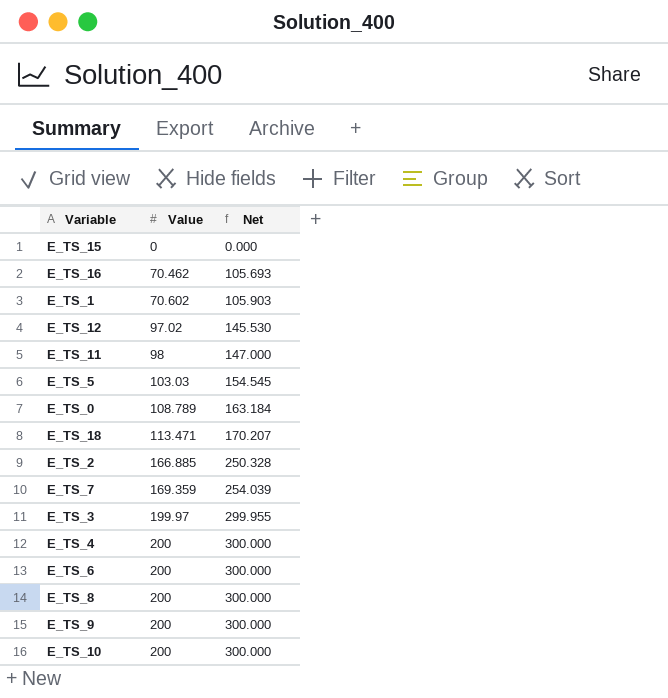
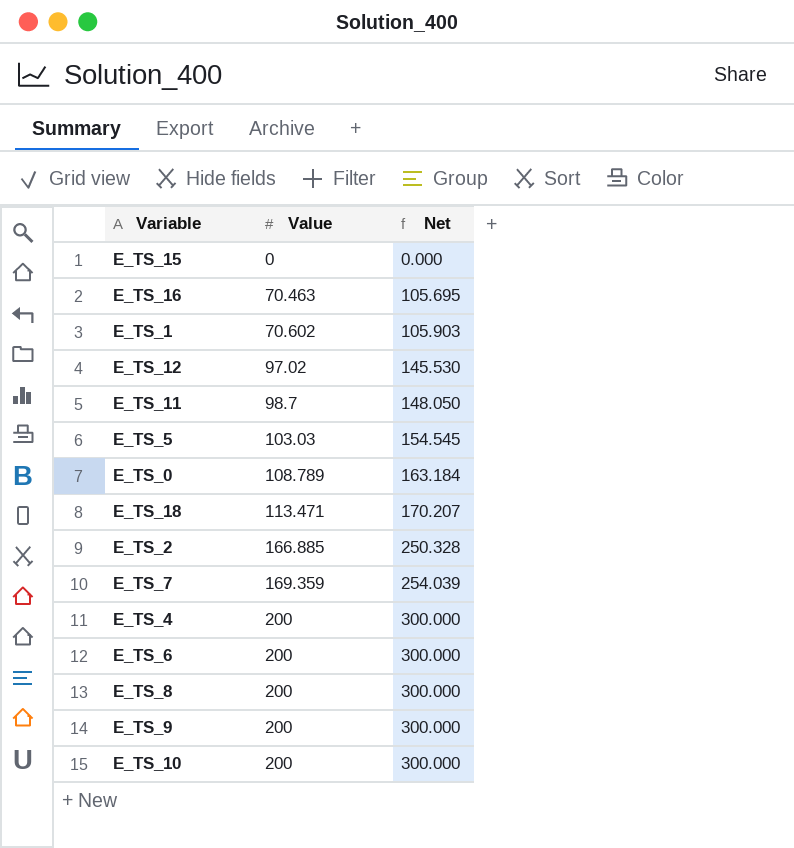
row E_TS_3: 199.97 | 299.955 -> none
E_TS_16 | Value: 70.462 -> 70.463
E_TS_16 | Net: 105.693 -> 105.695
E_TS_11 | Value: 98 -> 98.7
E_TS_11 | Net: 147.000 -> 148.050

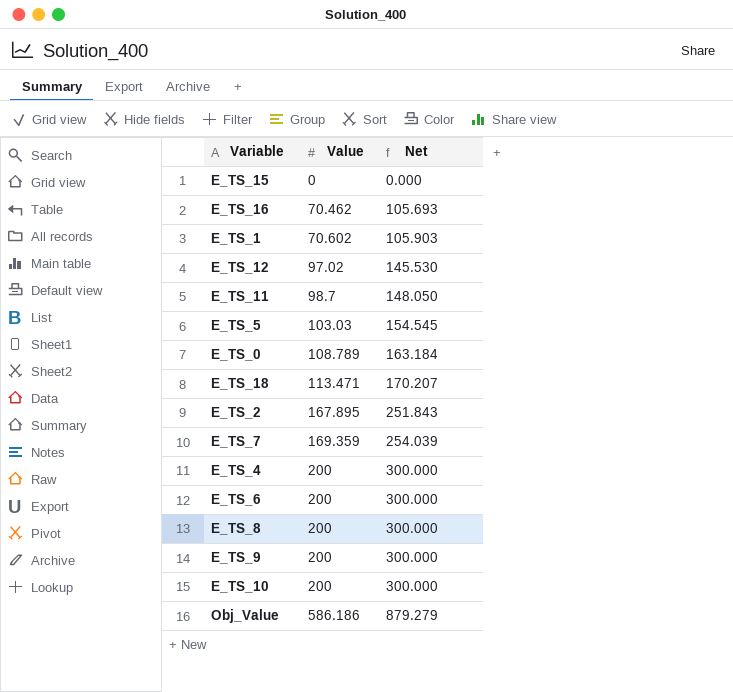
E_TS_16 | Value: 70.463 -> 70.462
E_TS_16 | Net: 105.695 -> 105.693
E_TS_2 | Value: 166.885 -> 167.895
E_TS_2 | Net: 250.328 -> 251.843
row Obj_Value: none -> 586.186 | 879.279

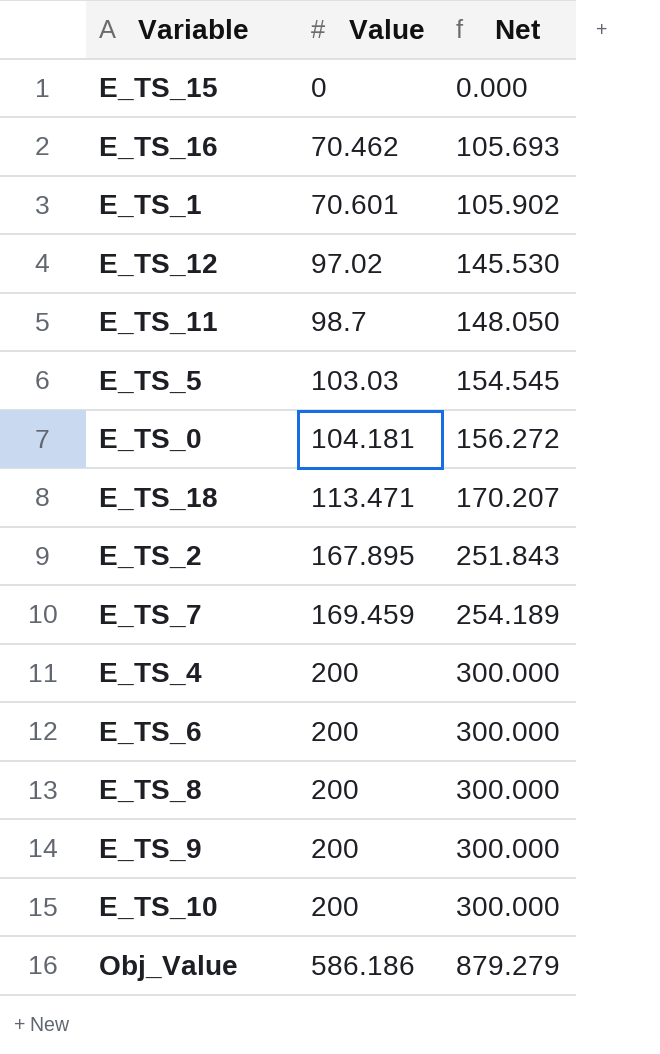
E_TS_1 | Value: 70.602 -> 70.601
E_TS_1 | Net: 105.903 -> 105.902
E_TS_0 | Value: 108.789 -> 104.181
E_TS_0 | Net: 163.184 -> 156.272
E_TS_7 | Value: 169.359 -> 169.459
E_TS_7 | Net: 254.039 -> 254.189

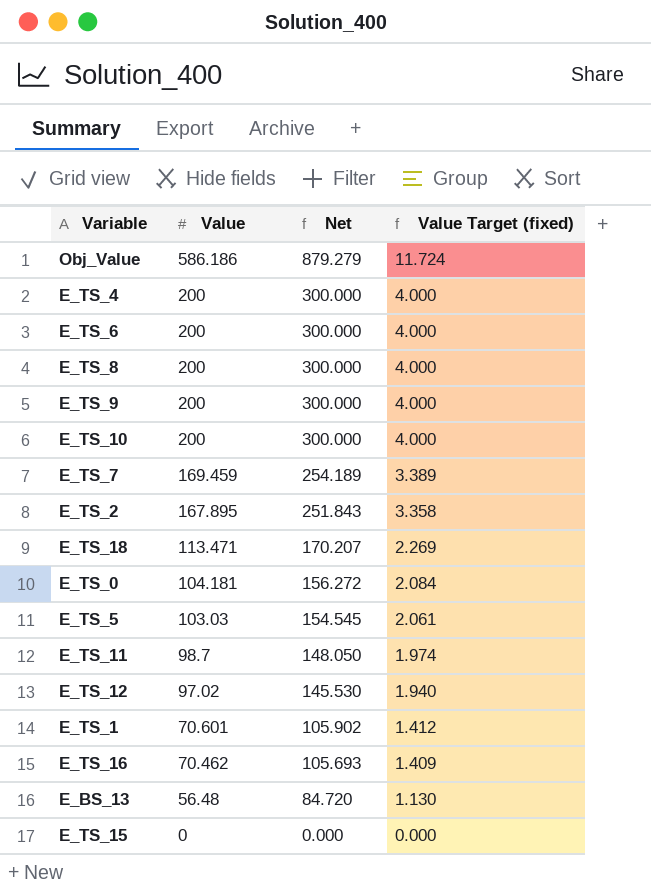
row order: Value ascending -> Value descending
column Value Target (fixed) | formula: none -> [Value] * 0.02
row E_BS_13: none -> 56.48 | 84.720 | 1.130

